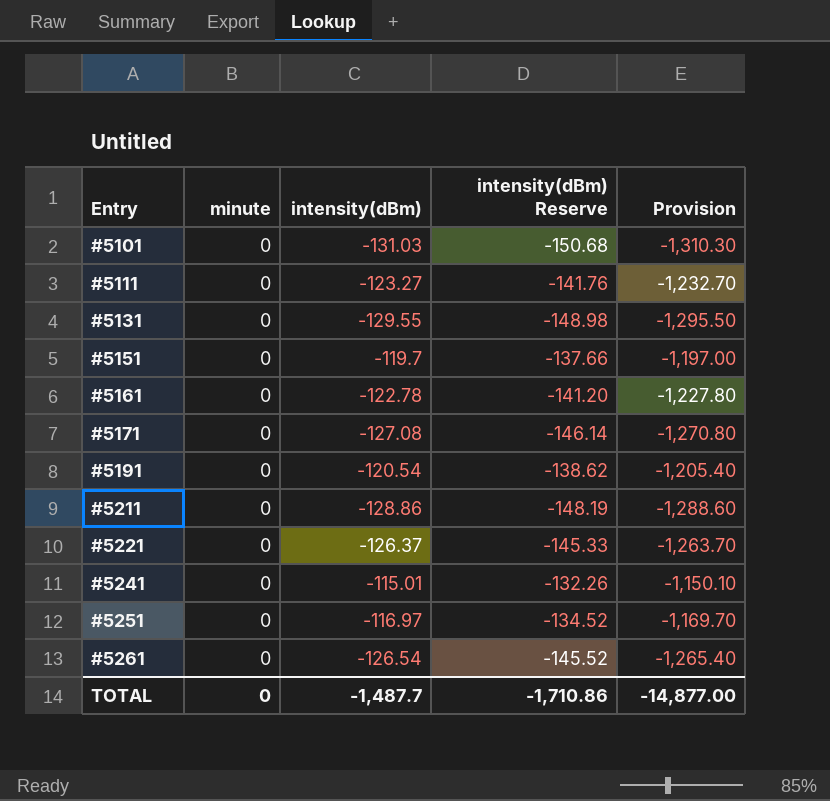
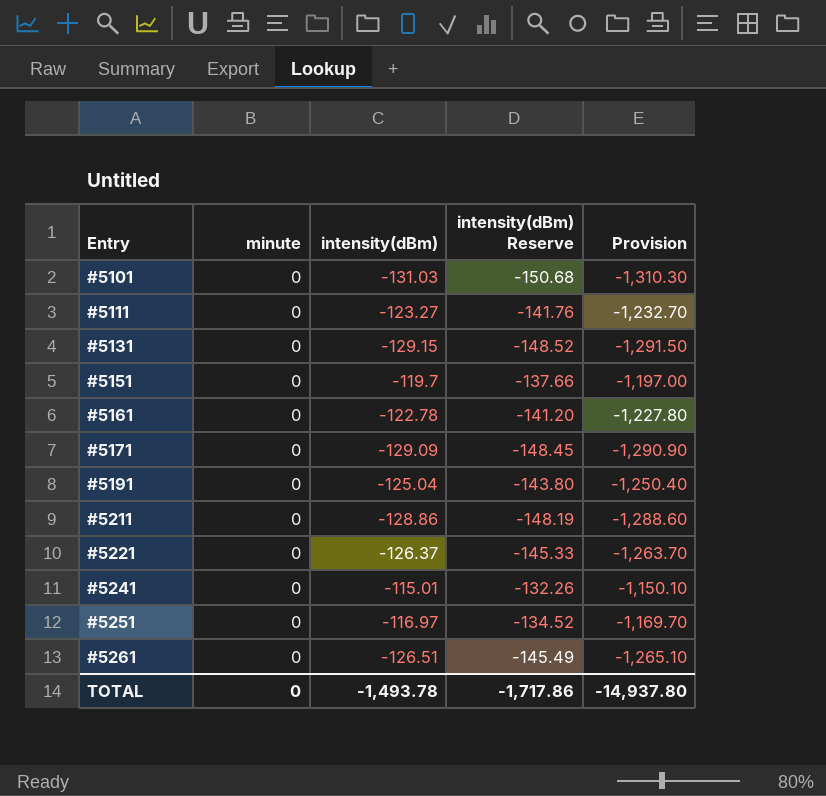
#5131 | intensity(dBm): -129.55 -> -129.15
#5131 | intensity(dBm) Reserve: -148.98 -> -148.52
#5131 | Provision: -1,295.50 -> -1,291.50
#5171 | intensity(dBm): -127.08 -> -129.09
#5171 | intensity(dBm) Reserve: -146.14 -> -148.45
#5171 | Provision: -1,270.80 -> -1,290.90
#5191 | intensity(dBm): -120.54 -> -125.04
#5191 | intensity(dBm) Reserve: -138.62 -> -143.80
#5191 | Provision: -1,205.40 -> -1,250.40
#5261 | intensity(dBm): -126.54 -> -126.51
#5261 | intensity(dBm) Reserve: -145.52 -> -145.49
#5261 | Provision: -1,265.40 -> -1,265.10
TOTAL | intensity(dBm): -1,487.7 -> -1,493.78
TOTAL | intensity(dBm) Reserve: -1,710.86 -> -1,717.86
TOTAL | Provision: -14,877.00 -> -14,937.80

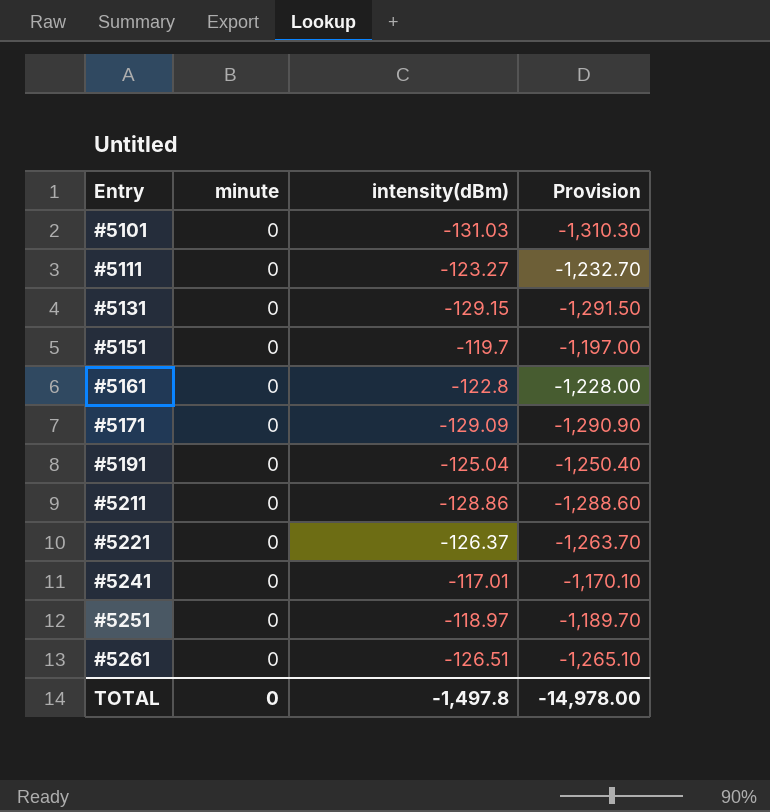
column intensity(dBm) Reserve | formula: [intensity(dBm)] * 1.15 -> none
#5161 | intensity(dBm): -122.78 -> -122.8
#5161 | Provision: -1,227.80 -> -1,228.00
#5241 | intensity(dBm): -115.01 -> -117.01
#5241 | Provision: -1,150.10 -> -1,170.10
#5251 | intensity(dBm): -116.97 -> -118.97
#5251 | Provision: -1,169.70 -> -1,189.70
TOTAL | intensity(dBm): -1,493.78 -> -1,497.8
TOTAL | Provision: -14,937.80 -> -14,978.00

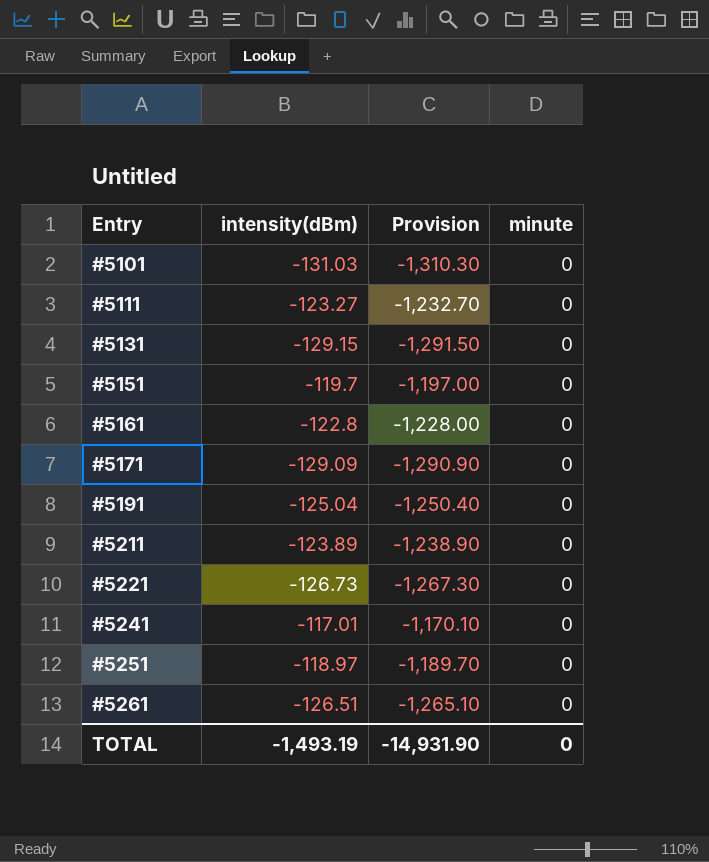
column minute | position: 2 -> 4
#5211 | intensity(dBm): -128.86 -> -123.89
#5211 | Provision: -1,288.60 -> -1,238.90
#5221 | intensity(dBm): -126.37 -> -126.73
#5221 | Provision: -1,263.70 -> -1,267.30
TOTAL | intensity(dBm): -1,497.8 -> -1,493.19
TOTAL | Provision: -14,978.00 -> -14,931.90

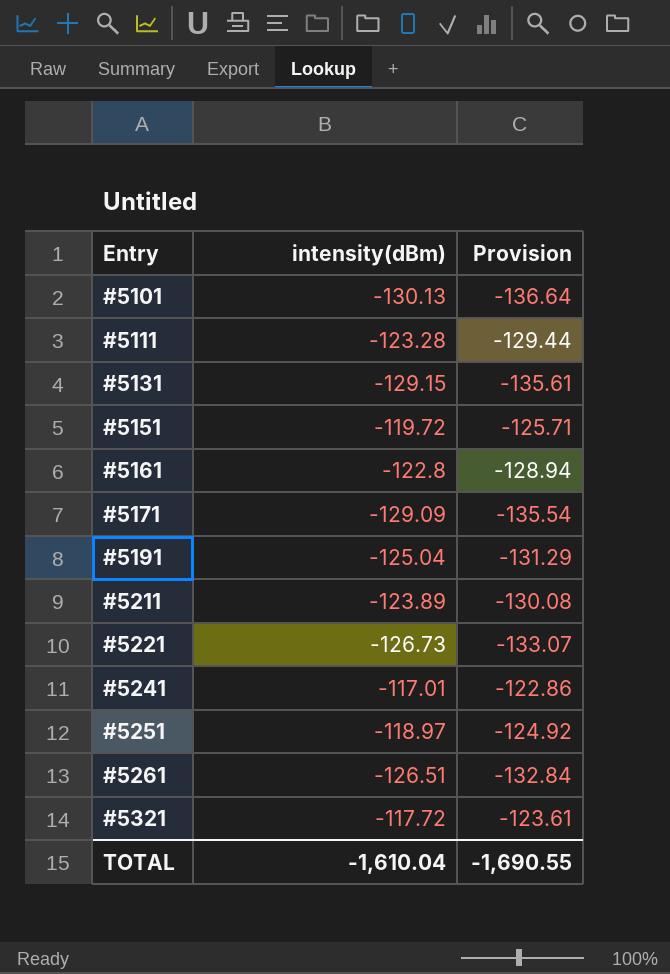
column minute | position: 4 -> none
column Provision | formula: [intensity(dBm)] * 10 -> [intensity(dBm)] * 1.05
#5101 | intensity(dBm): -131.03 -> -130.13
#5111 | intensity(dBm): -123.27 -> -123.28
#5151 | intensity(dBm): -119.7 -> -119.72
row #5321: none -> -117.72 | -123.61
TOTAL | intensity(dBm): -1,493.19 -> -1,610.04
TOTAL | Provision: -14,931.90 -> -1,690.55

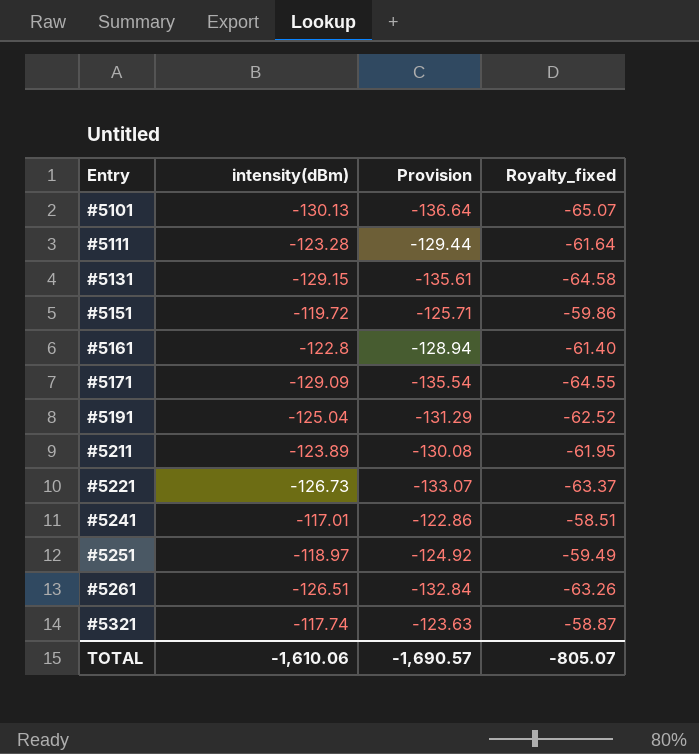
column Royalty_fixed | formula: none -> [intensity(dBm)] * 0.5
#5321 | intensity(dBm): -117.72 -> -117.74
#5321 | Provision: -123.61 -> -123.63
TOTAL | intensity(dBm): -1,610.04 -> -1,610.06
TOTAL | Provision: -1,690.55 -> -1,690.57

